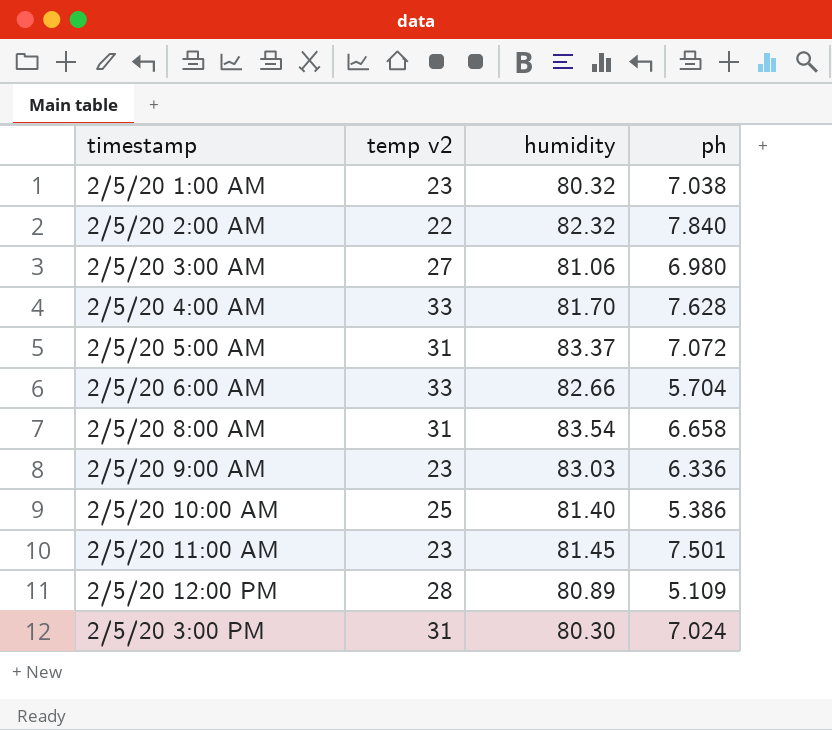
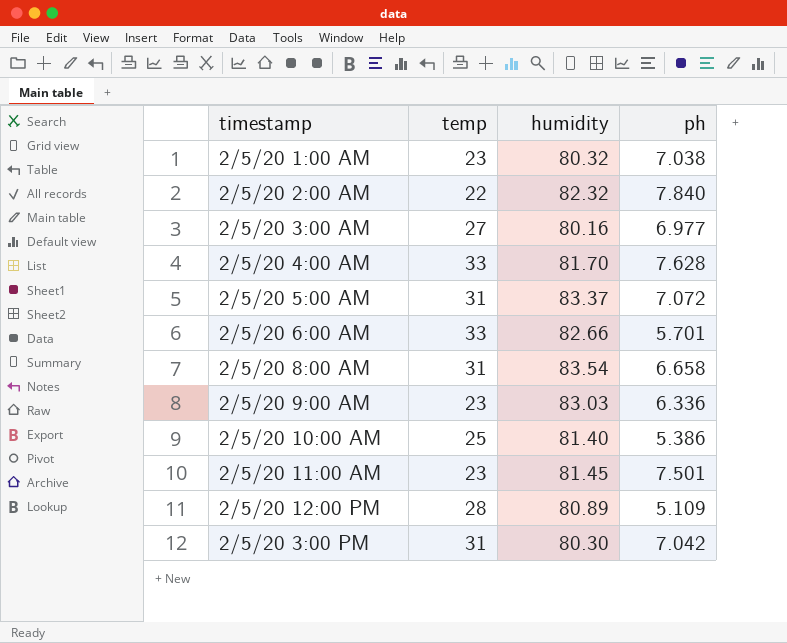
column name: temp v2 -> temp
2/5/20 3:00 AM | humidity: 81.06 -> 80.16
2/5/20 3:00 AM | ph: 6.980 -> 6.977
2/5/20 6:00 AM | ph: 5.704 -> 5.701
2/5/20 3:00 PM | ph: 7.024 -> 7.042

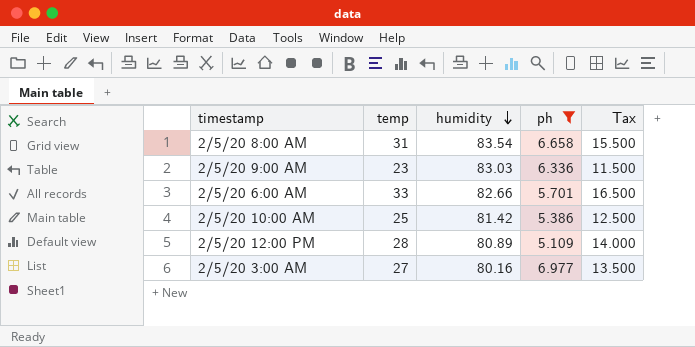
filter: none -> ph <= 6.977
row order: none -> humidity descending
column Tax | formula: none -> [temp] * 0.5
2/5/20 10:00 AM | humidity: 81.40 -> 81.42

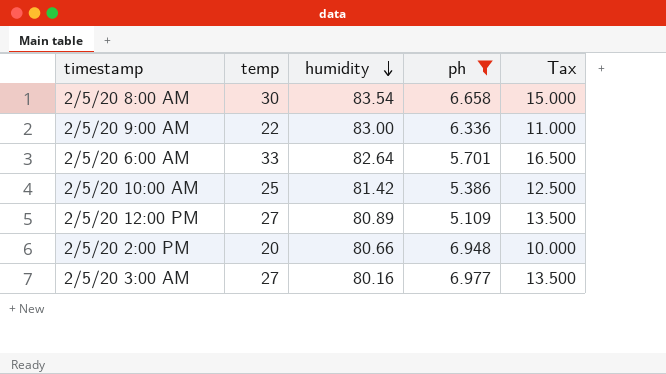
2/5/20 8:00 AM | temp: 31 -> 30
2/5/20 8:00 AM | Tax: 15.500 -> 15.000
2/5/20 9:00 AM | temp: 23 -> 22
2/5/20 9:00 AM | humidity: 83.03 -> 83.00
2/5/20 9:00 AM | Tax: 11.500 -> 11.000
2/5/20 6:00 AM | humidity: 82.66 -> 82.64
2/5/20 12:00 PM | temp: 28 -> 27
2/5/20 12:00 PM | Tax: 14.000 -> 13.500
row 2/5/20 2:00 PM: none -> 20 | 80.66 | 6.948 | 10.000

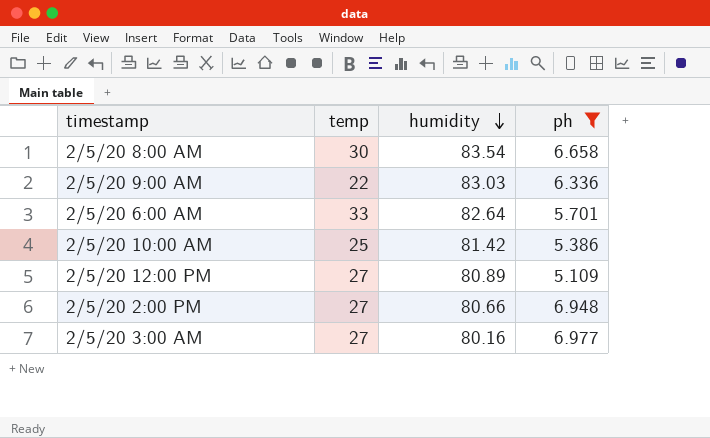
column Tax | formula: [temp] * 0.5 -> none
2/5/20 9:00 AM | humidity: 83.00 -> 83.03
2/5/20 2:00 PM | temp: 20 -> 27

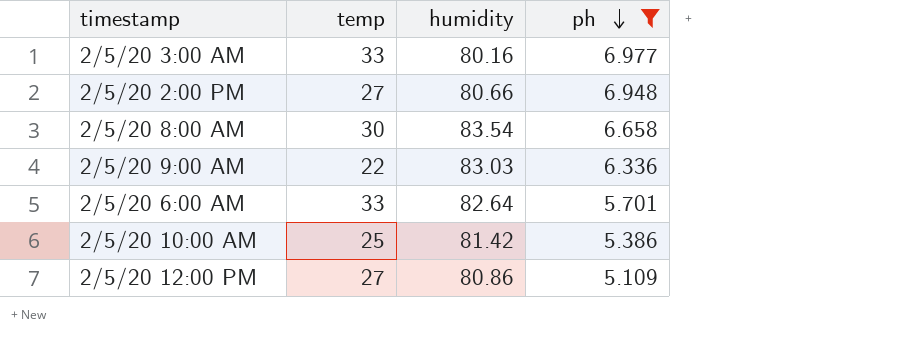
row order: humidity descending -> ph descending
2/5/20 3:00 AM | temp: 27 -> 33
2/5/20 12:00 PM | humidity: 80.89 -> 80.86

